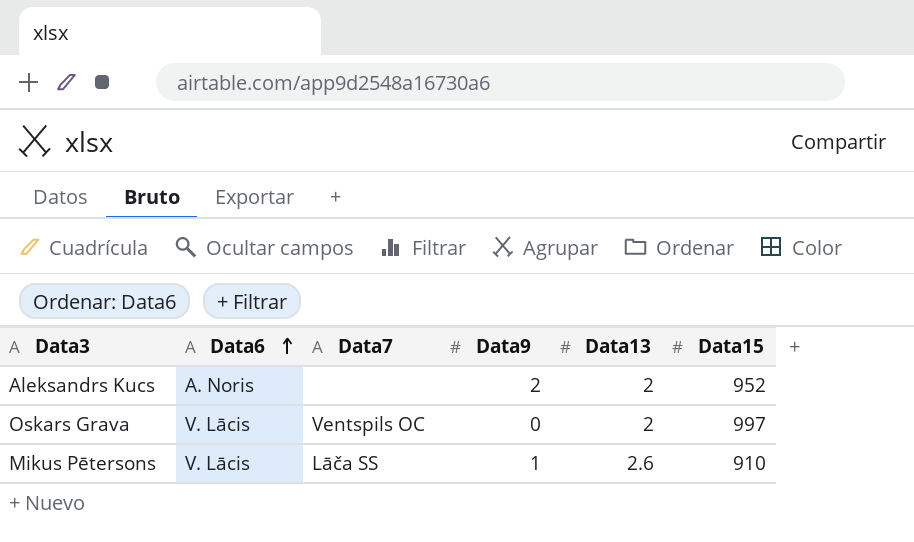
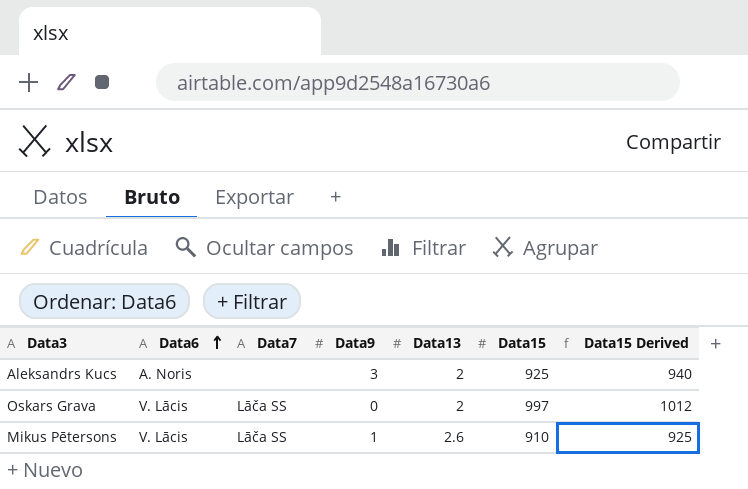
column Data15 Derived | formula: none -> [Data15] + 15
Aleksandrs Kucs | Data9: 2 -> 3
Aleksandrs Kucs | Data15: 952 -> 925
Oskars Grava | Data7: Ventspils OC -> Lāča SS

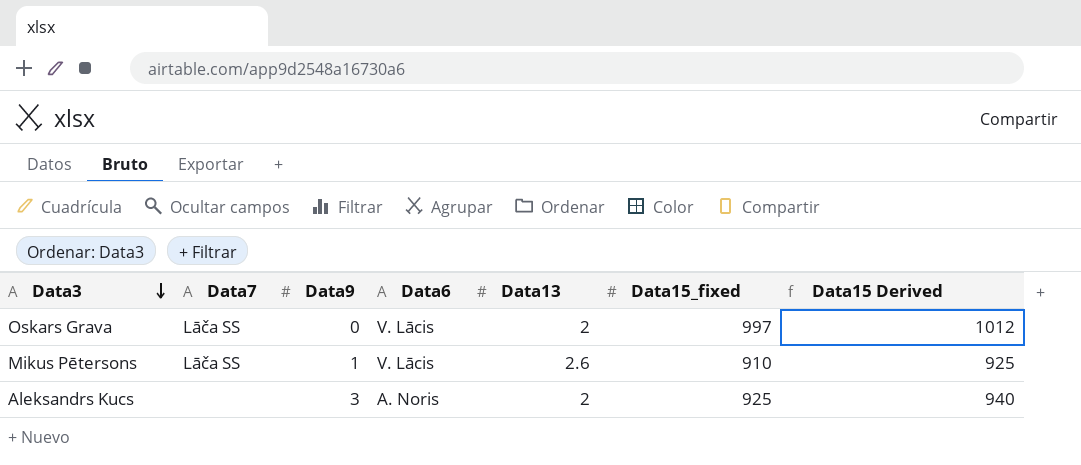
row order: Data6 ascending -> Data3 descending
column Data6 | position: 2 -> 4
column name: Data15 -> Data15_fixed

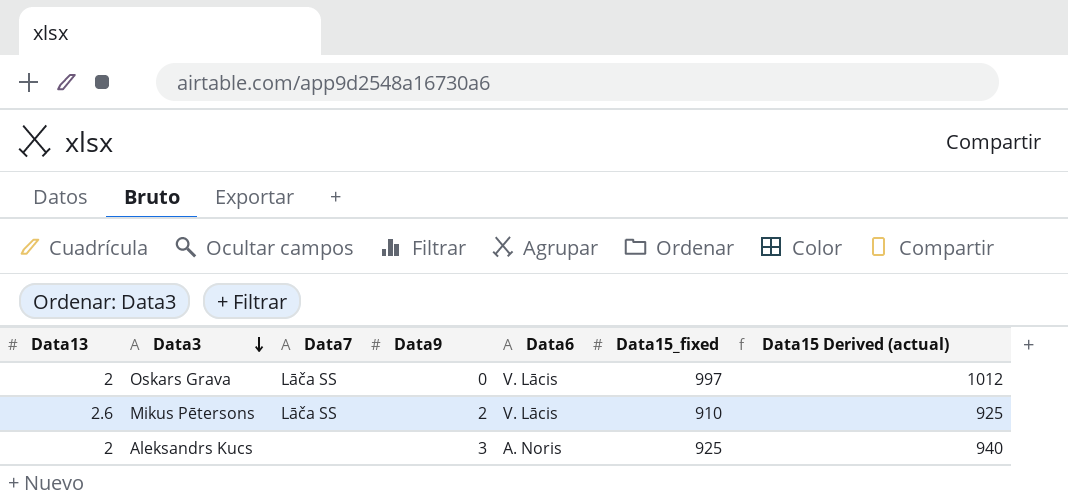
column Data13 | position: 5 -> 1
column name: Data15 Derived -> Data15 Derived (actual)
Mikus Pētersons | Data9: 1 -> 2

